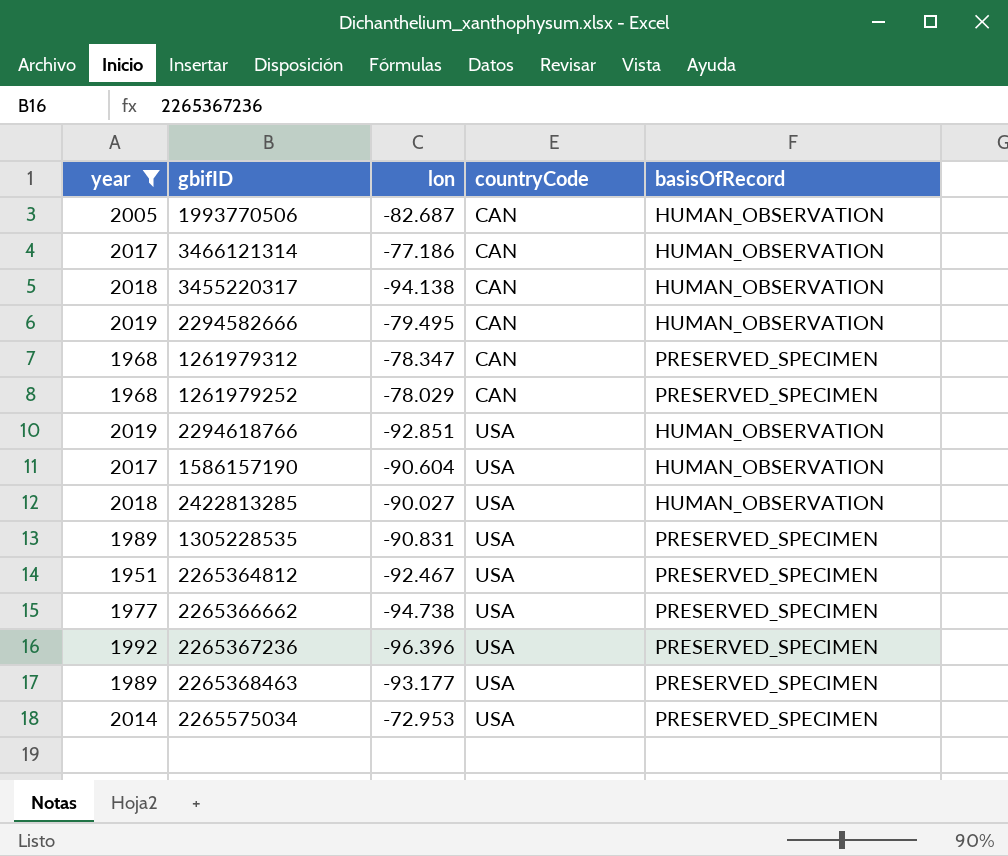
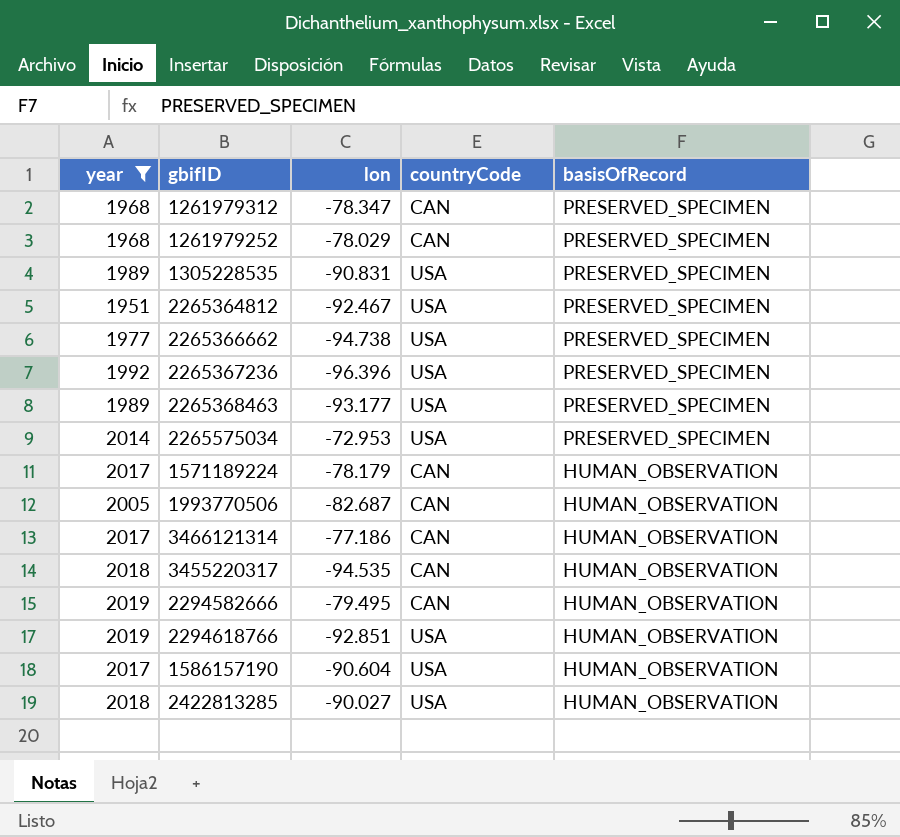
row order: countryCode ascending -> basisOfRecord descending
row 1571189224: none -> 2017 | -78.179 | CAN | HUMAN_OBSERVATION
3455220317 | lon: -94.138 -> -94.535

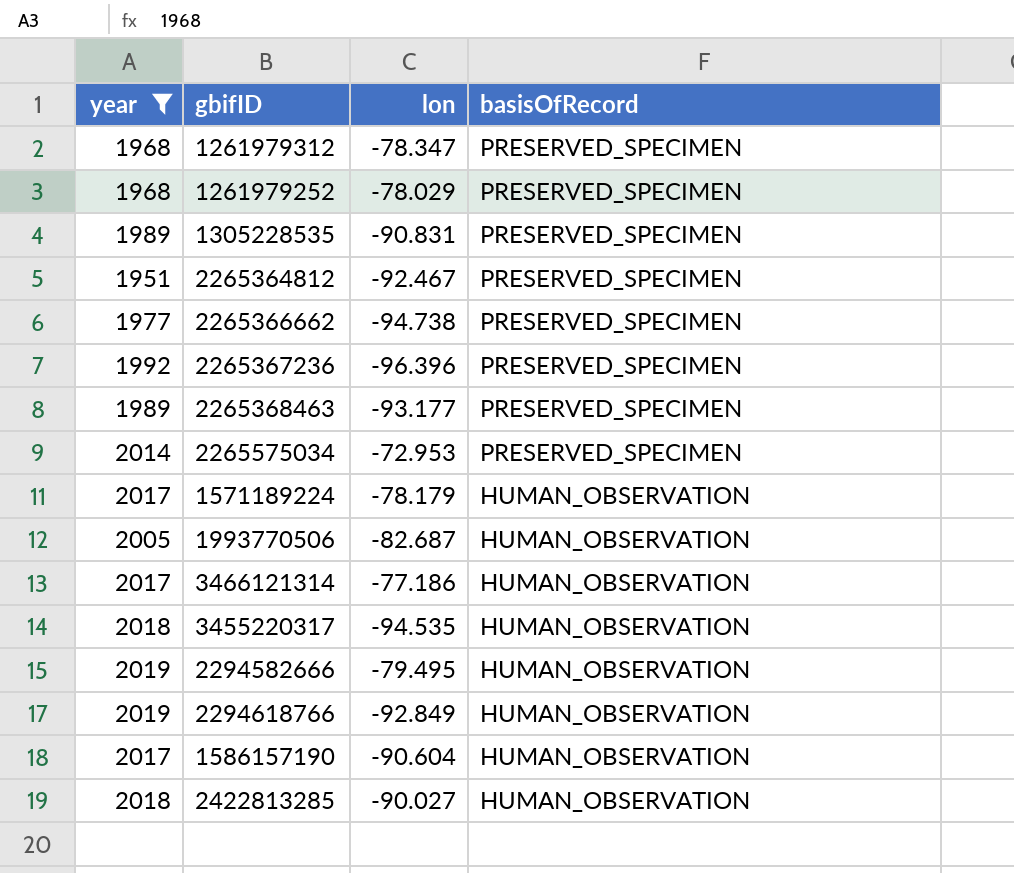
column countryCode | position: 4 -> none
2294618766 | lon: -92.851 -> -92.849

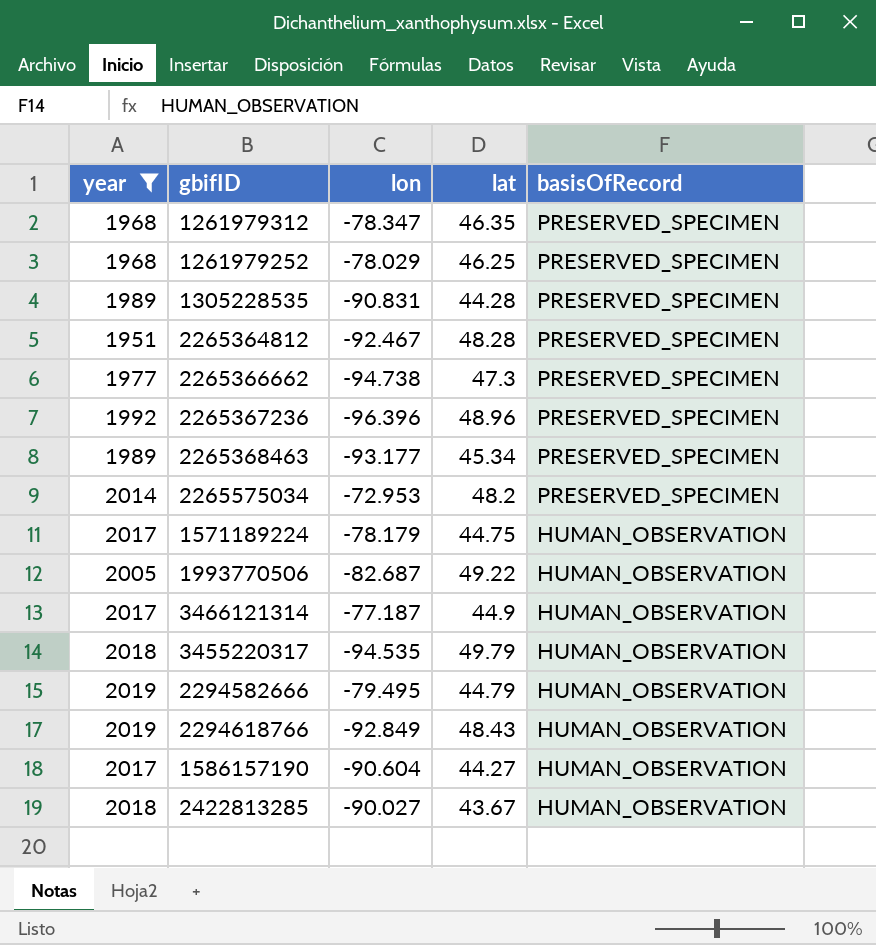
column lat | position: none -> 4
3466121314 | lon: -77.186 -> -77.187

